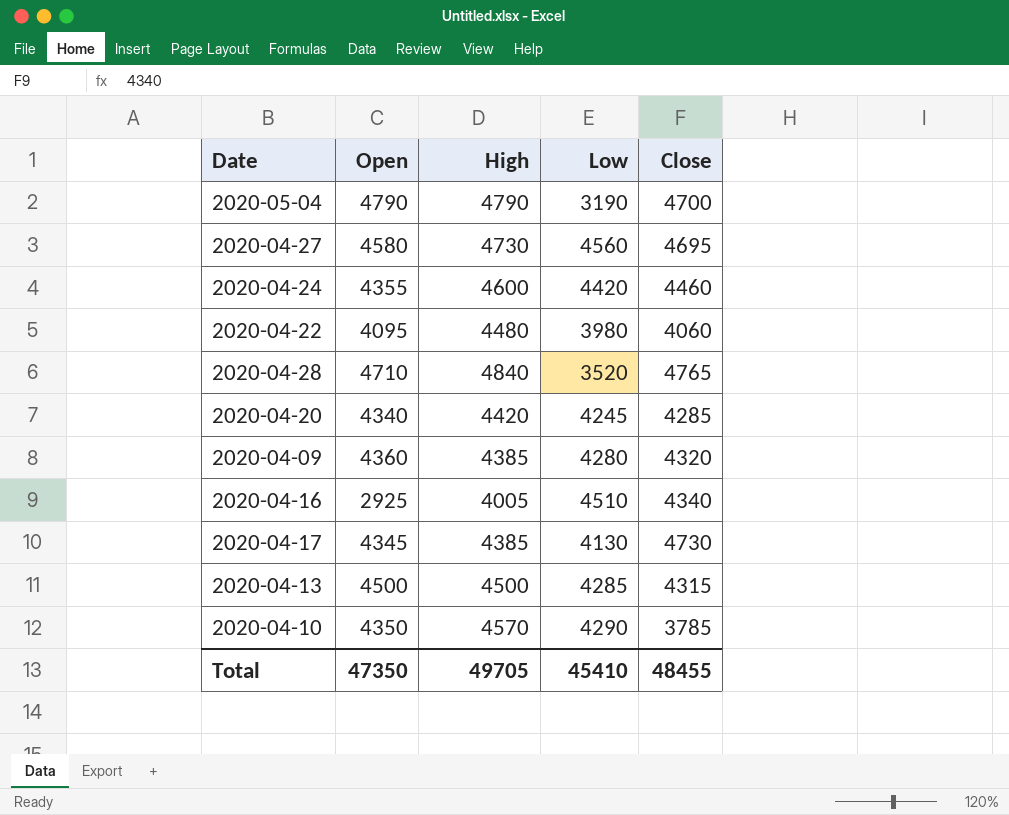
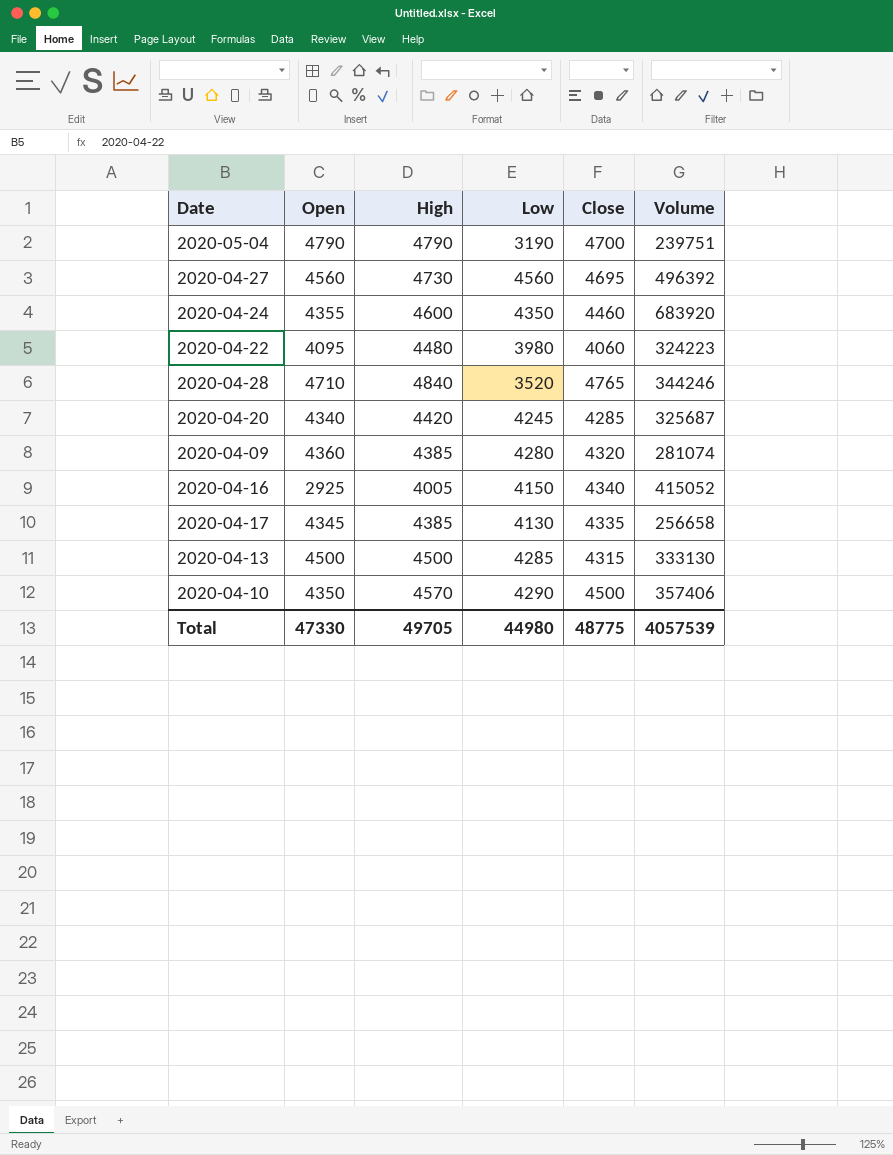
column Volume | position: none -> 6
2020-04-27 | Open: 4580 -> 4560
2020-04-24 | Low: 4420 -> 4350
2020-04-16 | Low: 4510 -> 4150
2020-04-17 | Close: 4730 -> 4335
2020-04-10 | Close: 3785 -> 4500
Total | Open: 47350 -> 47330
Total | Low: 45410 -> 44980
Total | Close: 48455 -> 48775

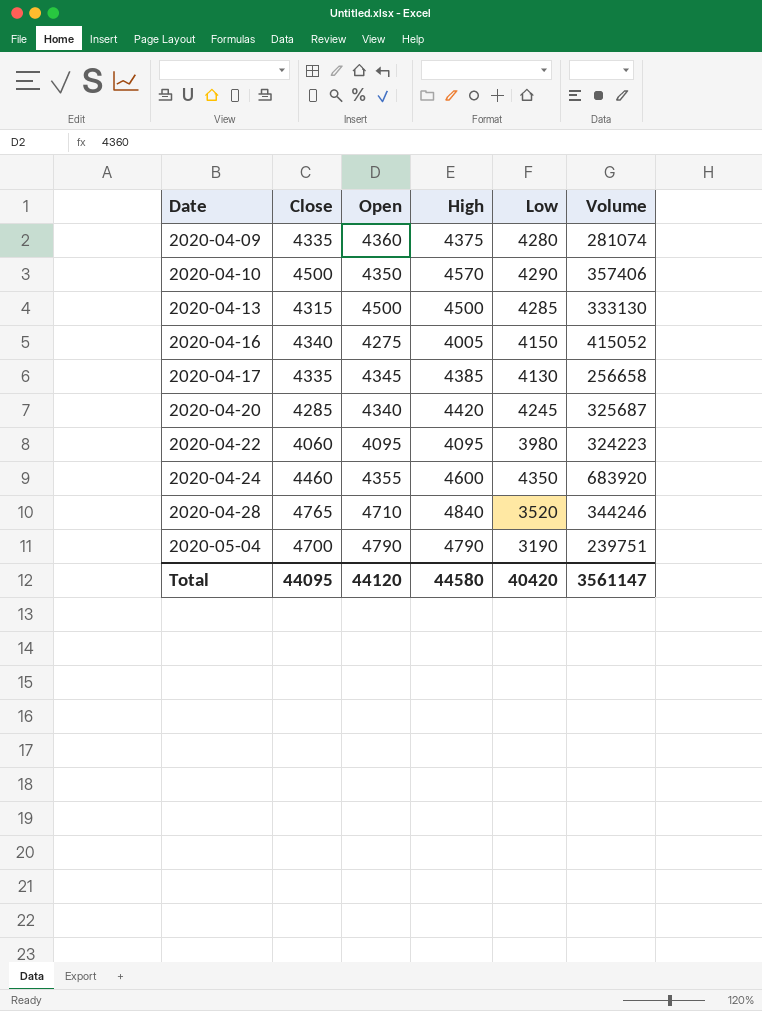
row order: none -> Date ascending
column Close | position: 5 -> 2
row 2020-04-27: 4560 | 4730 | 4560 | 4695 | 496392 -> none
2020-04-09 | Close: 4320 -> 4335
2020-04-09 | High: 4385 -> 4375
2020-04-16 | Open: 2925 -> 4275
2020-04-22 | High: 4480 -> 4095
Total | Close: 48775 -> 44095
Total | Open: 47330 -> 44120
Total | High: 49705 -> 44580
Total | Low: 44980 -> 40420
Total | Volume: 4057539 -> 3561147

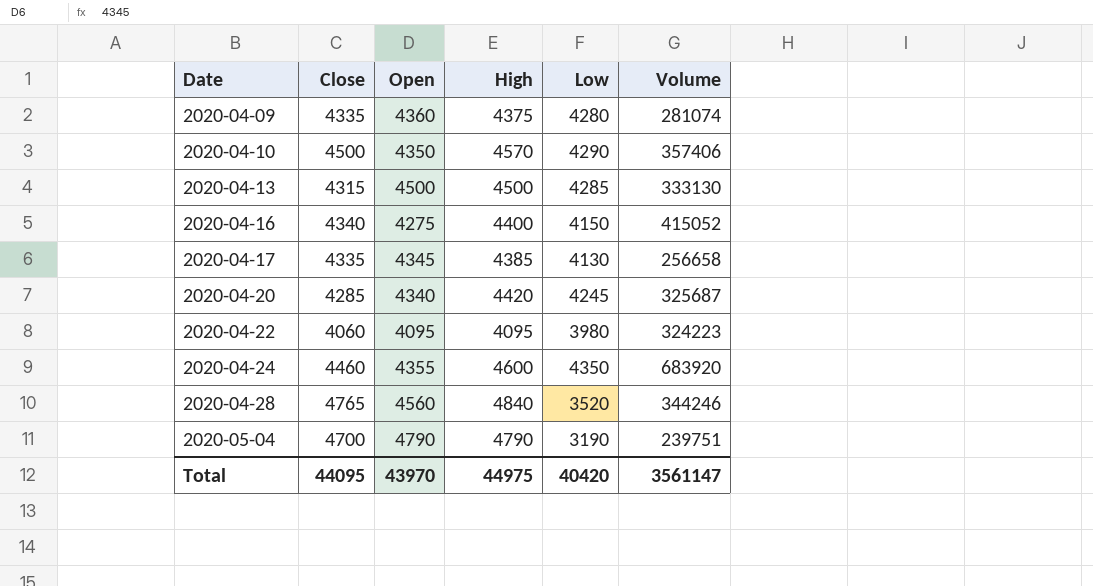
2020-04-16 | High: 4005 -> 4400
2020-04-28 | Open: 4710 -> 4560
Total | Open: 44120 -> 43970
Total | High: 44580 -> 44975

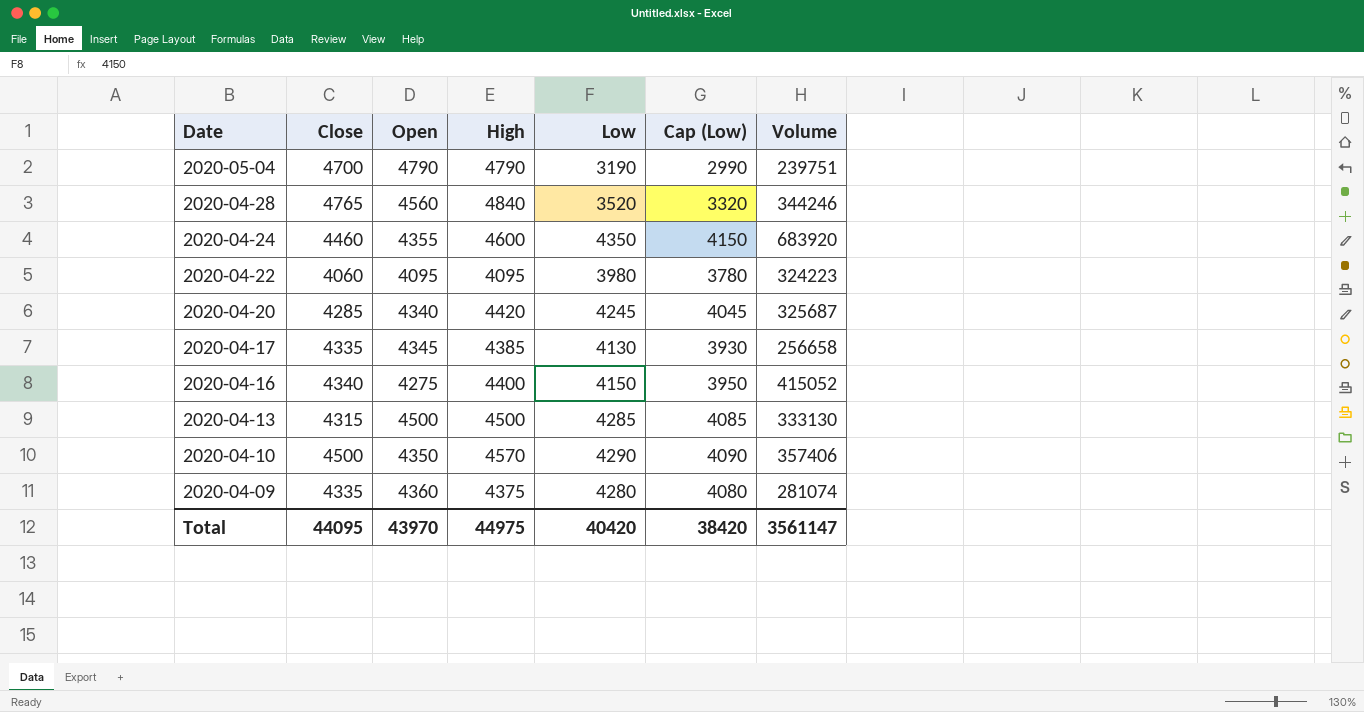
row order: Date ascending -> Date descending
column Cap (Low) | formula: none -> [Low] - 200

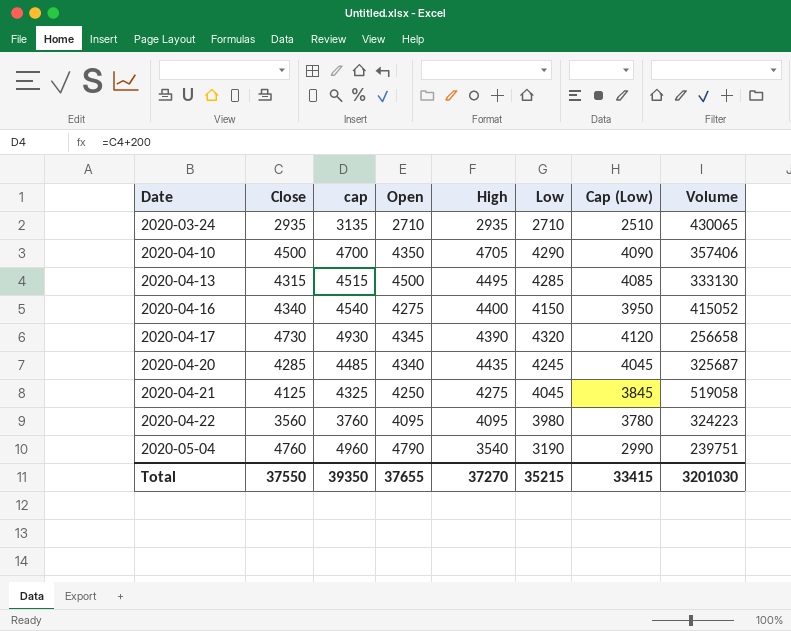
row order: Date descending -> Date ascending
column cap | formula: none -> [Close] + 200
row 2020-04-28: 4765 | 4560 | 4840 | 3520 | 3320 | 344246 -> none
row 2020-04-24: 4460 | 4355 | 4600 | 4350 | 4150 | 683920 -> none
row 2020-04-09: 4335 | 4360 | 4375 | 4280 | 4080 | 281074 -> none
row 2020-03-24: none -> 2935 | 3135 | 2710 | 2935 | 2710 | 2510 | 430065
2020-04-10 | High: 4570 -> 4705
2020-04-13 | High: 4500 -> 4495
2020-04-17 | Close: 4335 -> 4730
2020-04-17 | High: 4385 -> 4390
2020-04-17 | Low: 4130 -> 4320
2020-04-17 | Cap (Low): 3930 -> 4120
2020-04-20 | High: 4420 -> 4435
row 2020-04-21: none -> 4125 | 4325 | 4250 | 4275 | 4045 | 3845 | 519058
2020-04-22 | Close: 4060 -> 3560
2020-05-04 | Close: 4700 -> 4760
2020-05-04 | High: 4790 -> 3540
Total | Close: 44095 -> 37550
Total | Open: 43970 -> 37655
Total | High: 44975 -> 37270
Total | Low: 40420 -> 35215
Total | Cap (Low): 38420 -> 33415
Total | Volume: 3561147 -> 3201030

